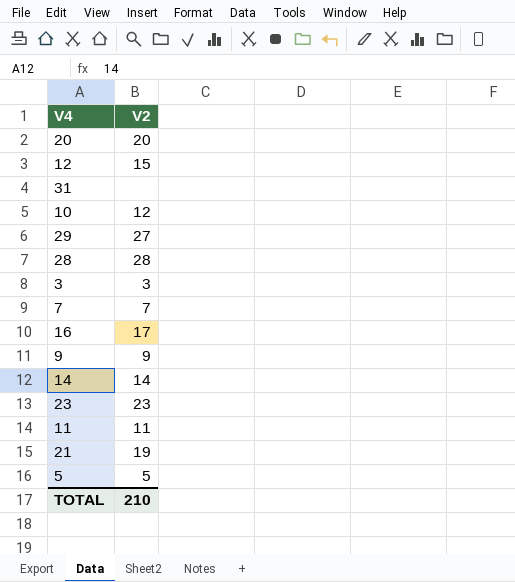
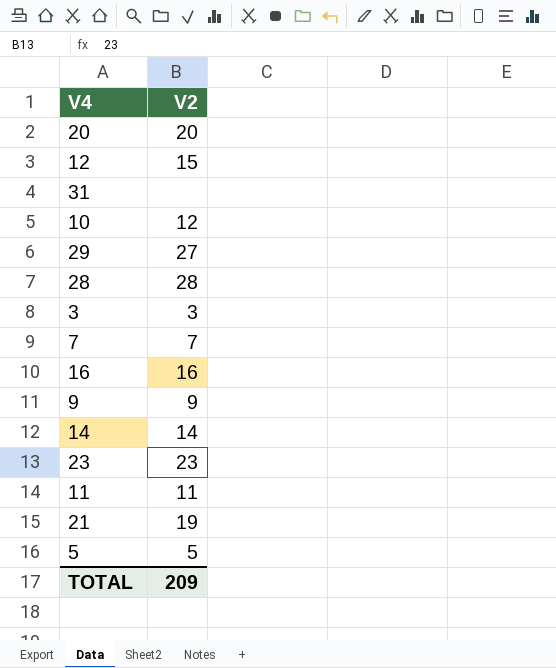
16 | V2: 17 -> 16
TOTAL | V2: 210 -> 209

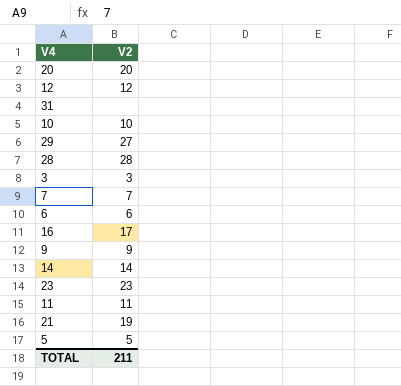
12 | V2: 15 -> 12
10 | V2: 12 -> 10
row 6: none -> 6
16 | V2: 16 -> 17
TOTAL | V2: 209 -> 211

